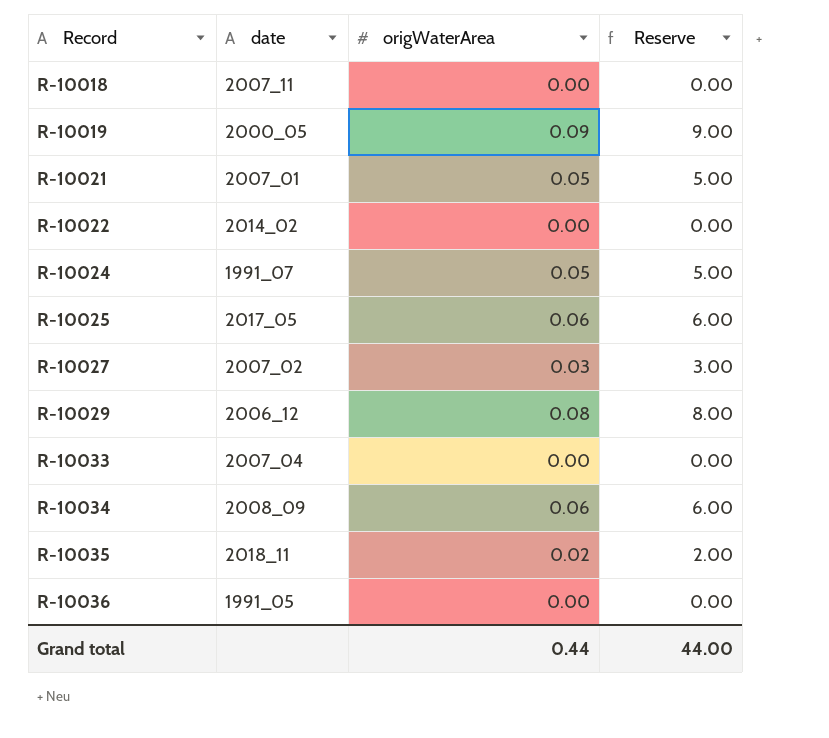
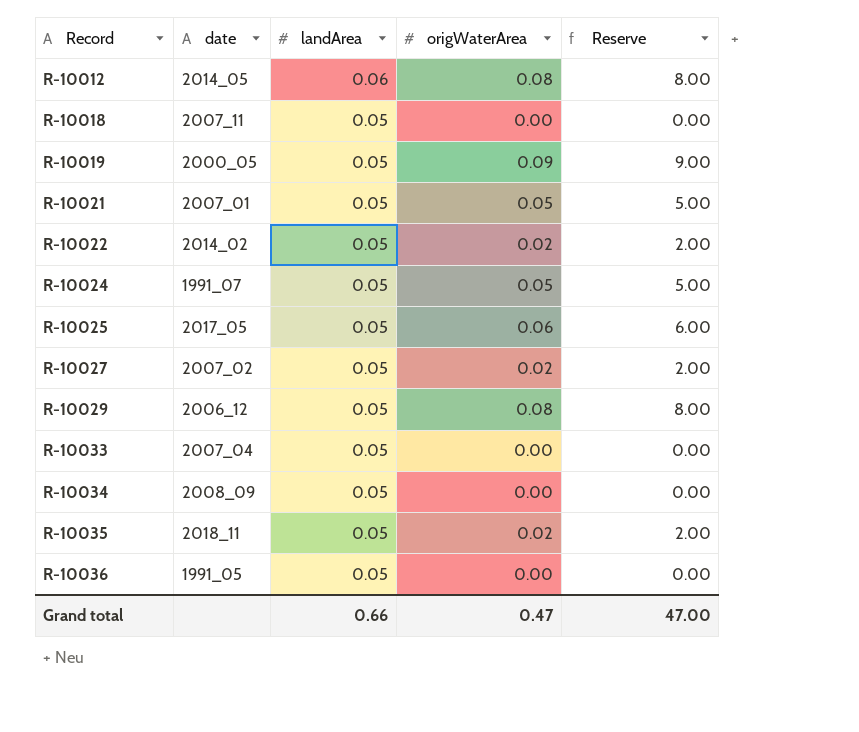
column landArea | position: none -> 3
row R-10012: none -> 2014_05 | 0.06 | 0.08 | 8.00
R-10022 | origWaterArea: 0.00 -> 0.02
R-10022 | Reserve: 0.00 -> 2.00
R-10027 | origWaterArea: 0.03 -> 0.02
R-10027 | Reserve: 3.00 -> 2.00
R-10034 | origWaterArea: 0.06 -> 0.00
R-10034 | Reserve: 6.00 -> 0.00
Grand total | origWaterArea: 0.44 -> 0.47
Grand total | Reserve: 44.00 -> 47.00

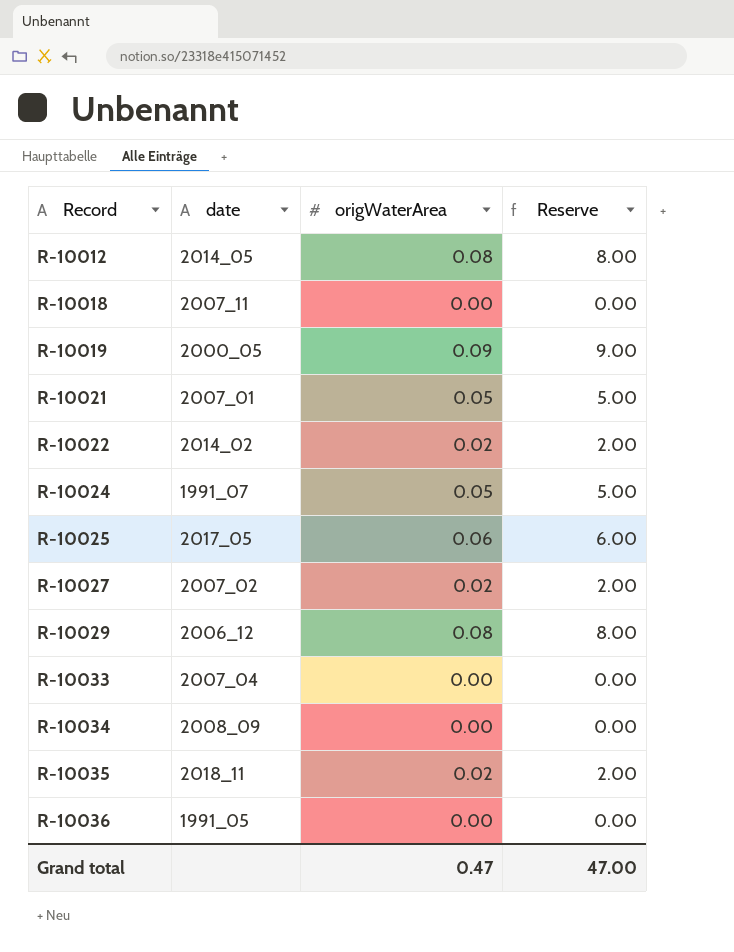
column landArea | position: 3 -> none

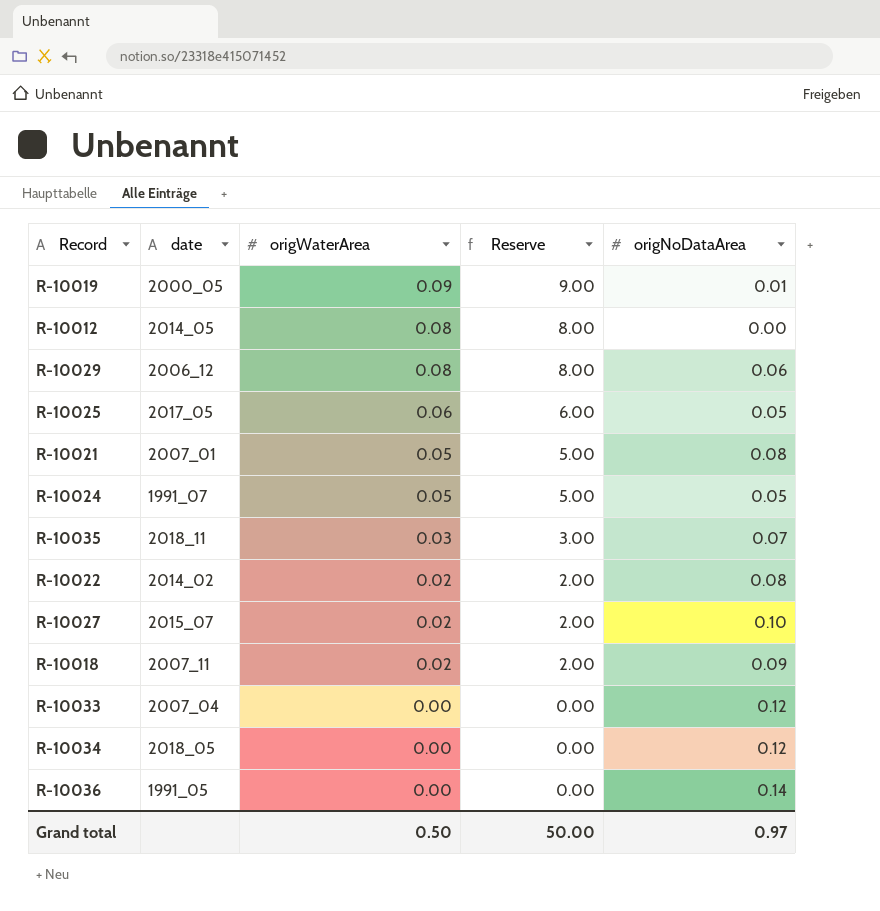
row order: Record ascending -> origWaterArea descending
column origNoDataArea | position: none -> 5
R-10035 | origWaterArea: 0.02 -> 0.03
R-10035 | Reserve: 2.00 -> 3.00
R-10027 | date: 2007_02 -> 2015_07
R-10018 | origWaterArea: 0.00 -> 0.02
R-10018 | Reserve: 0.00 -> 2.00
R-10034 | date: 2008_09 -> 2018_05
Grand total | origWaterArea: 0.47 -> 0.50
Grand total | Reserve: 47.00 -> 50.00

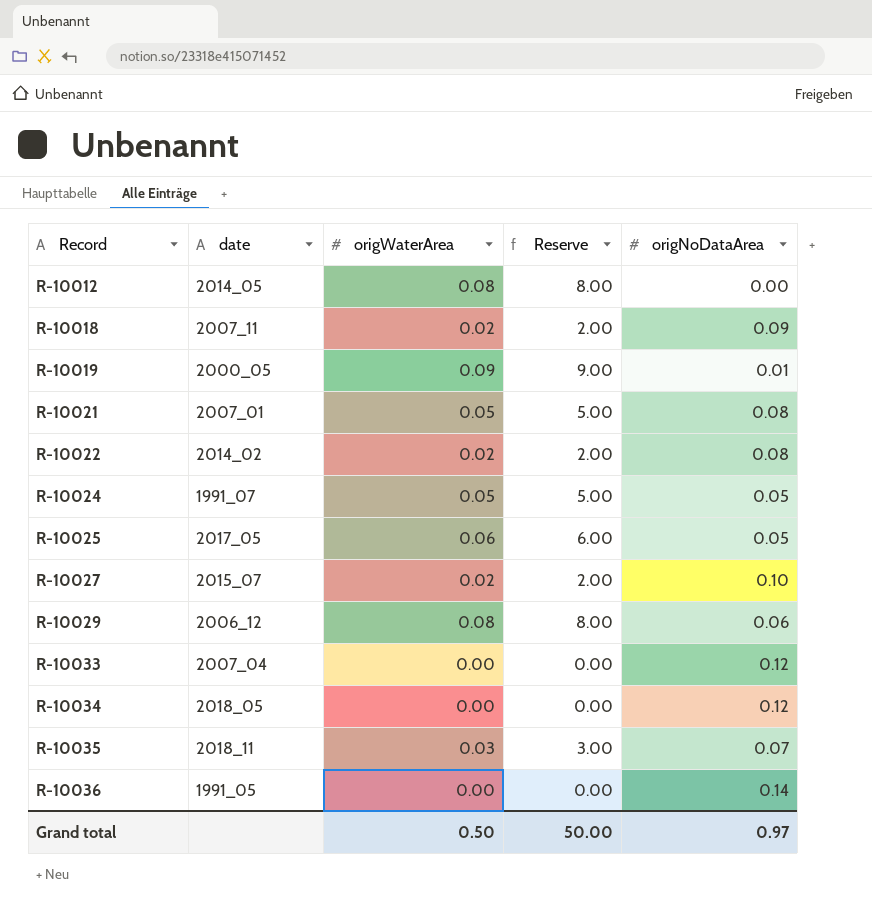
row order: origWaterArea descending -> Record ascending

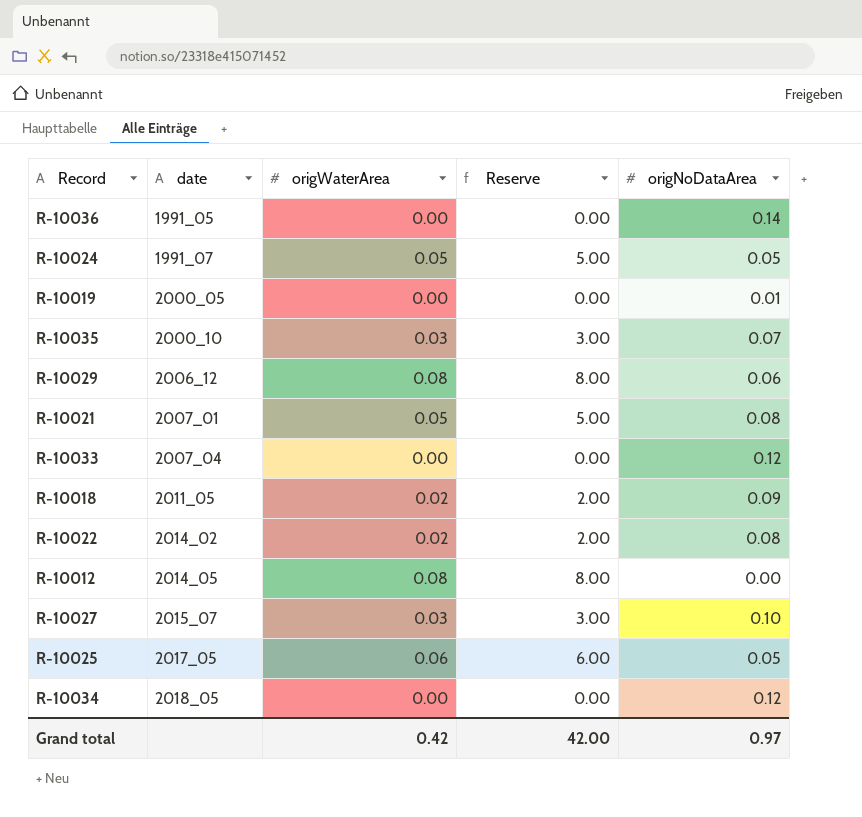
row order: Record ascending -> date ascending
R-10019 | origWaterArea: 0.09 -> 0.00
R-10019 | Reserve: 9.00 -> 0.00
R-10035 | date: 2018_11 -> 2000_10
R-10018 | date: 2007_11 -> 2011_05
R-10027 | origWaterArea: 0.02 -> 0.03
R-10027 | Reserve: 2.00 -> 3.00
Grand total | origWaterArea: 0.50 -> 0.42
Grand total | Reserve: 50.00 -> 42.00

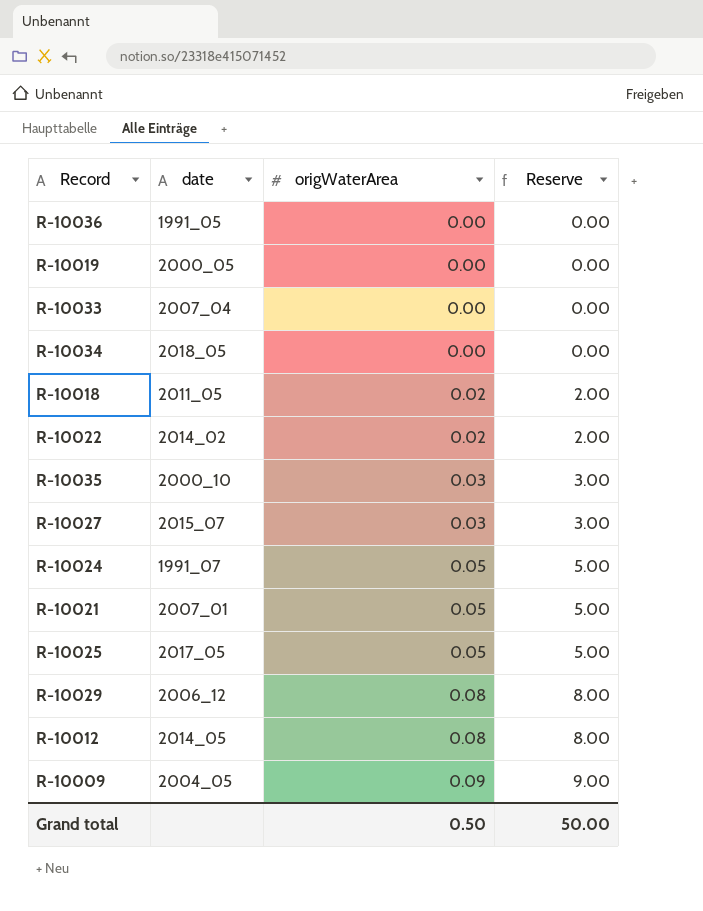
row order: date ascending -> origWaterArea ascending
column origNoDataArea | position: 5 -> none
R-10025 | origWaterArea: 0.06 -> 0.05
R-10025 | Reserve: 6.00 -> 5.00
row R-10009: none -> 2004_05 | 0.09 | 9.00
Grand total | origWaterArea: 0.42 -> 0.50
Grand total | Reserve: 42.00 -> 50.00

